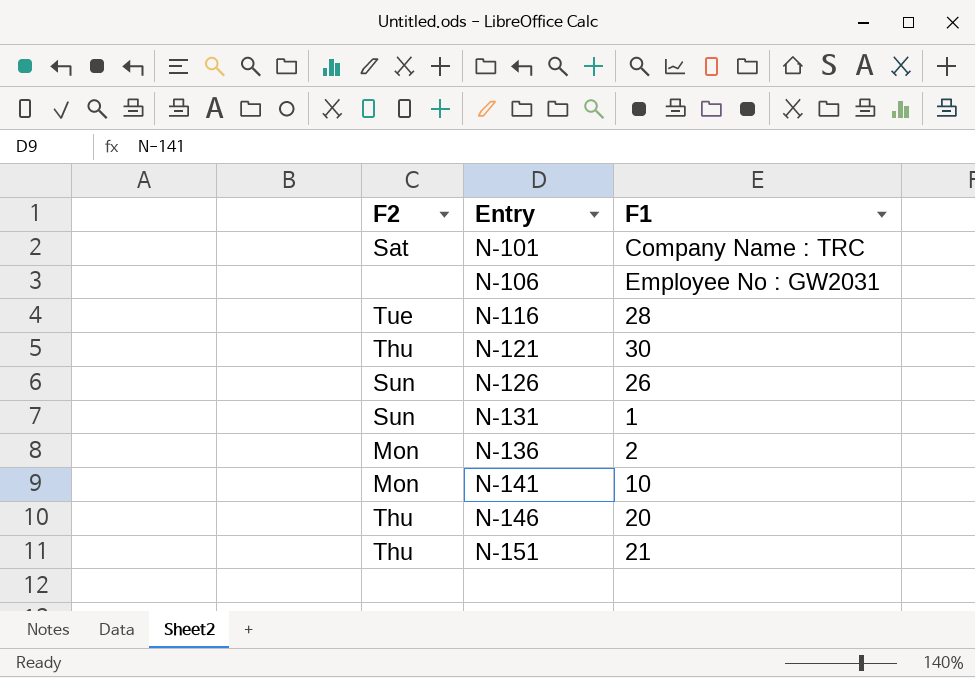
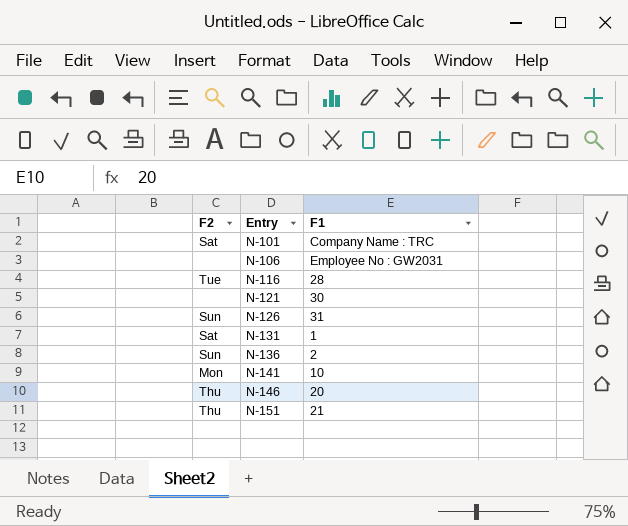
N-121 | F2: Thu -> none
N-126 | F1: 26 -> 31
N-131 | F2: Sun -> Sat
N-136 | F2: Mon -> Sun

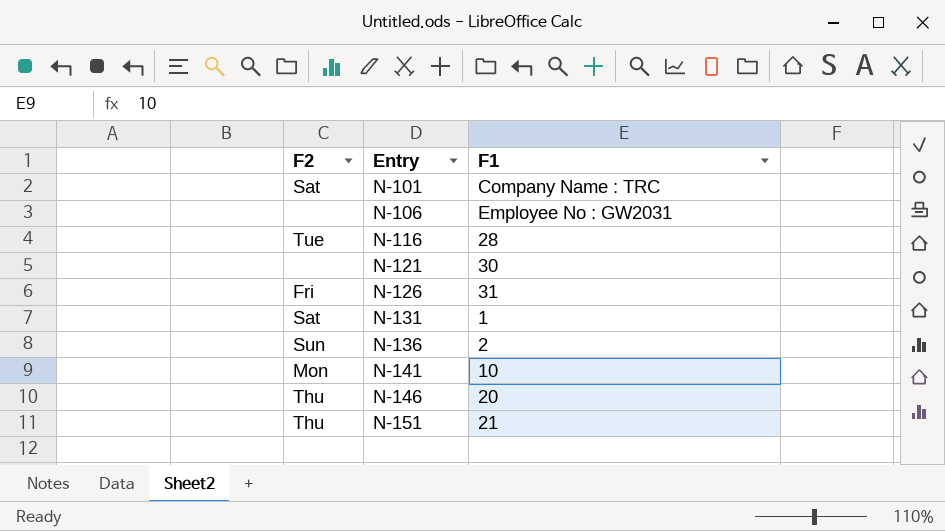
N-126 | F2: Sun -> Fri

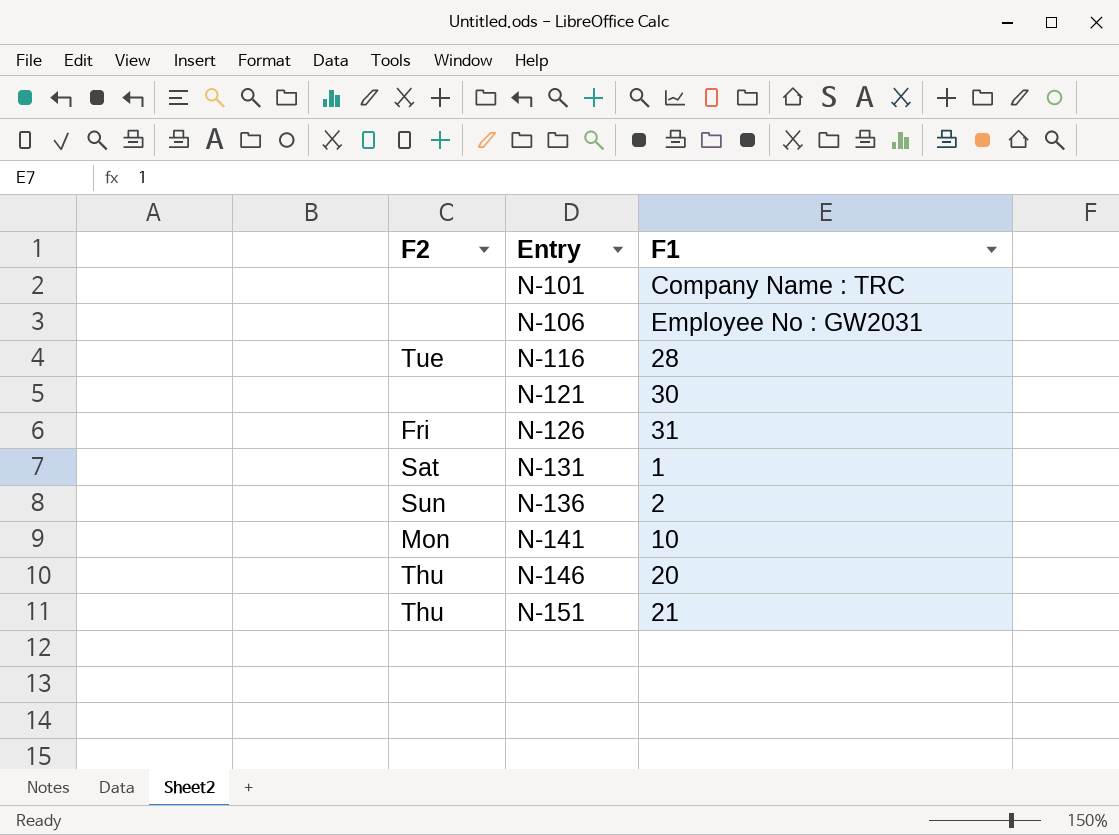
N-101 | F2: Sat -> none

